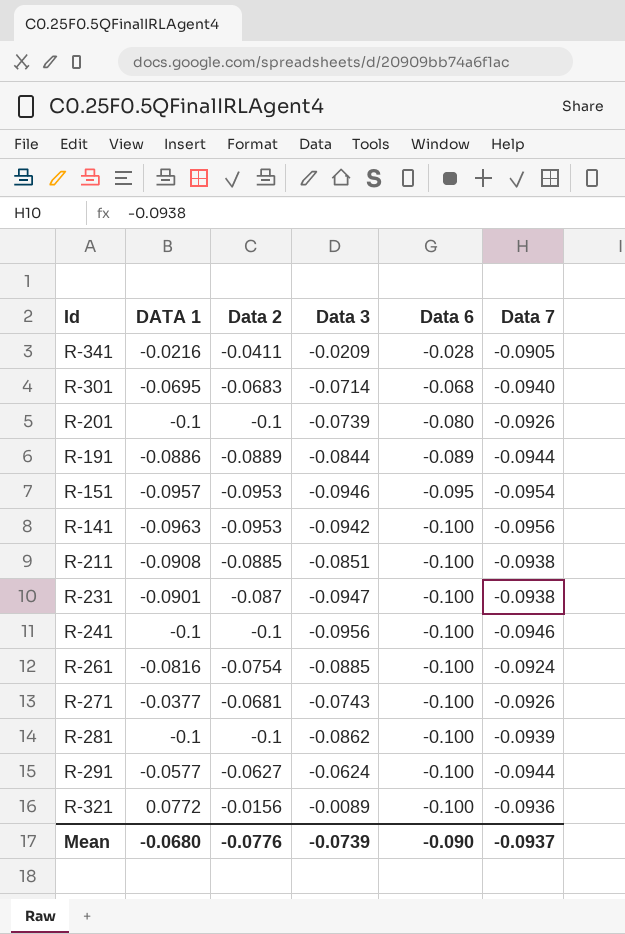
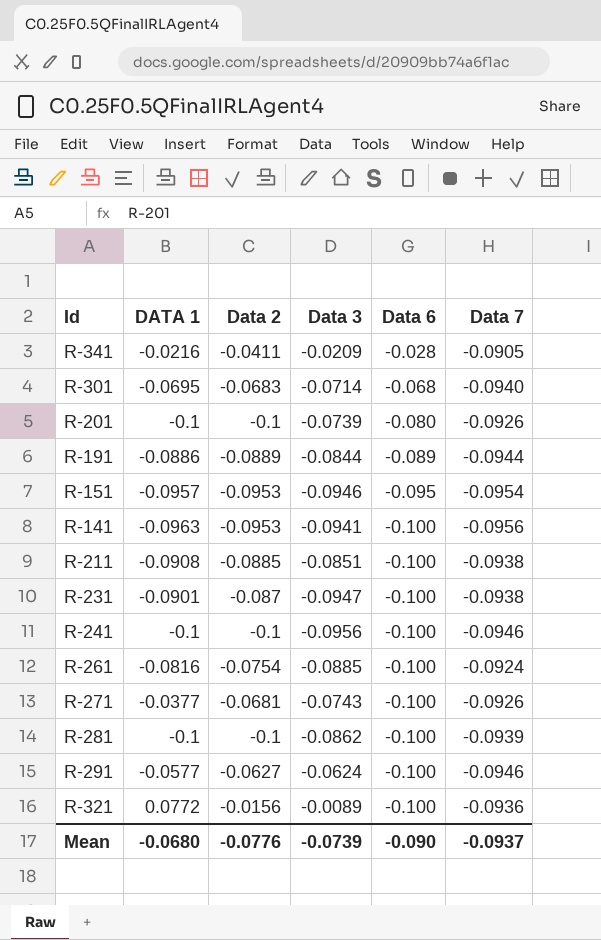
R-141 | Data 3: -0.0942 -> -0.0941
R-291 | Data 7: -0.0944 -> -0.0946

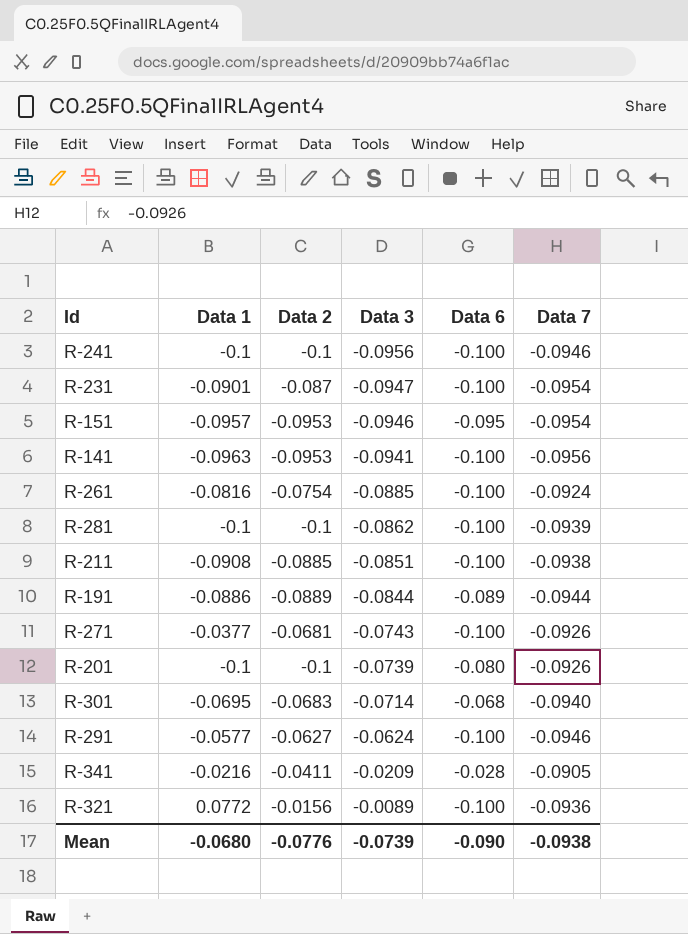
row order: Data 6 descending -> Data 3 ascending
column name: DATA 1 -> Data 1
R-231 | Data 7: -0.0938 -> -0.0954
Mean | Data 7: -0.0937 -> -0.0938

